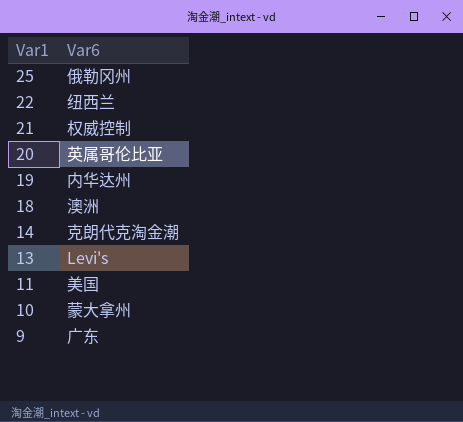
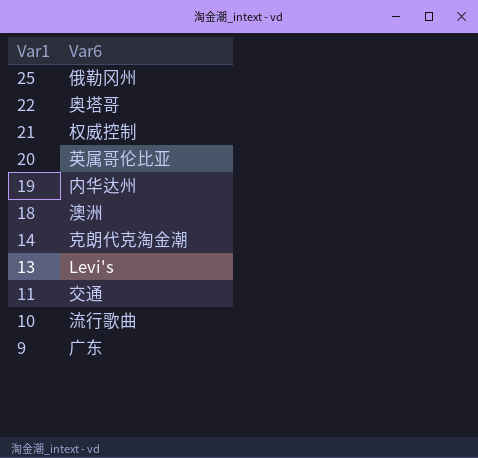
22 | Var6: 纽西兰 -> 奥塔哥
11 | Var6: 美国 -> 交通
10 | Var6: 蒙大拿州 -> 流行歌曲

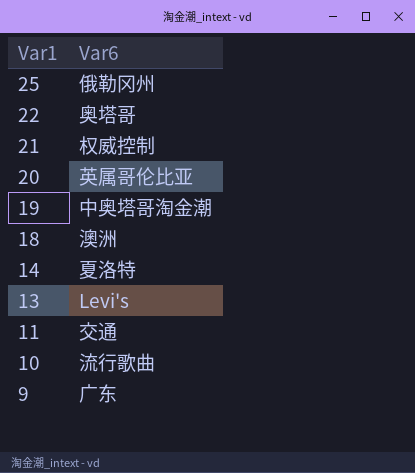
19 | Var6: 内华达州 -> 中奥塔哥淘金潮
14 | Var6: 克朗代克淘金潮 -> 夏洛特

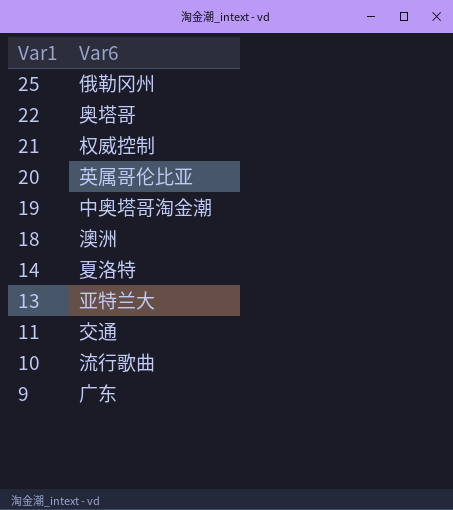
13 | Var6: Levi's -> 亚特兰大

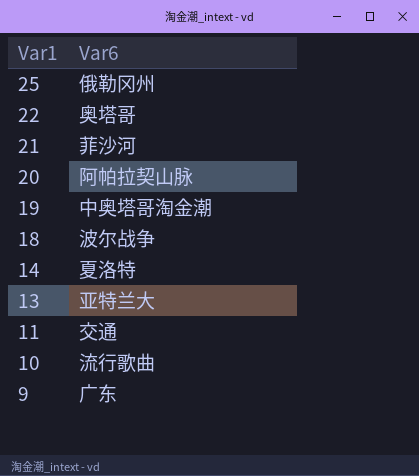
21 | Var6: 权威控制 -> 菲沙河
20 | Var6: 英属哥伦比亚 -> 阿帕拉契山脉
18 | Var6: 澳洲 -> 波尔战争

